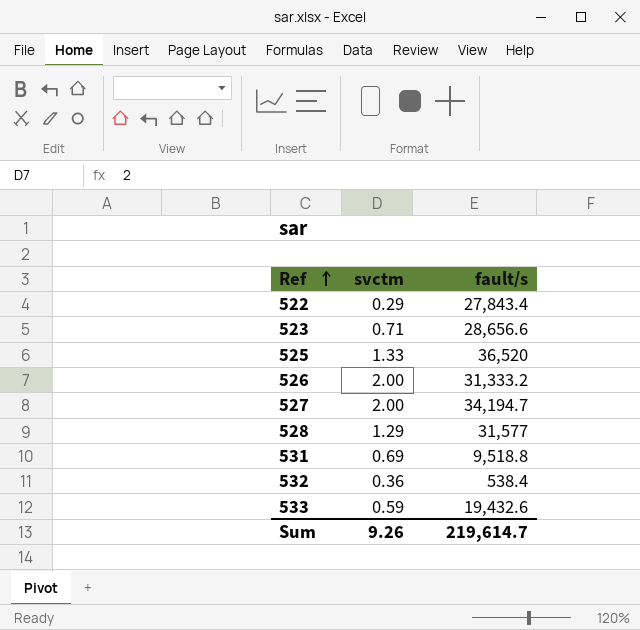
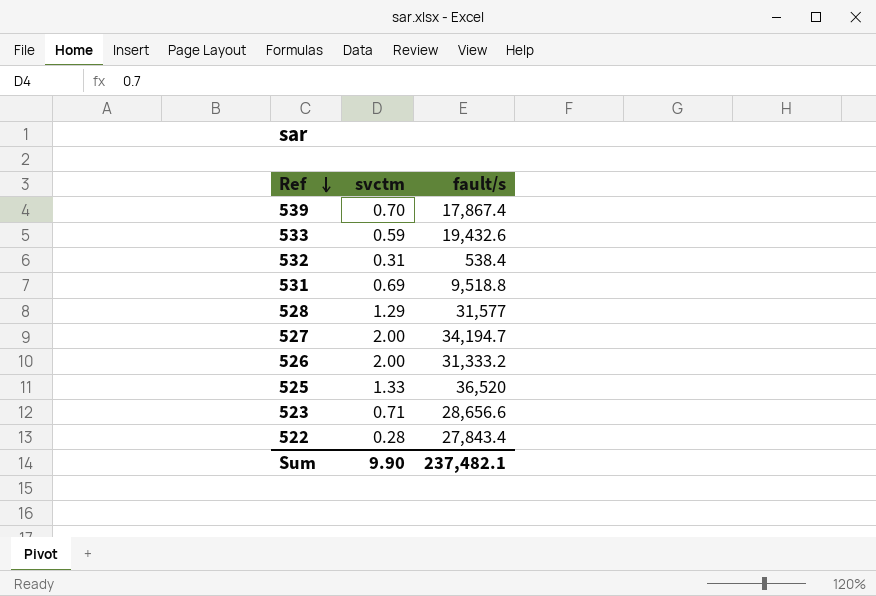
row order: Ref ascending -> Ref descending
row 539: none -> 0.70 | 17,867.4
532 | svctm: 0.36 -> 0.31
522 | svctm: 0.29 -> 0.28
Sum | svctm: 9.26 -> 9.90
Sum | fault/s: 219,614.7 -> 237,482.1

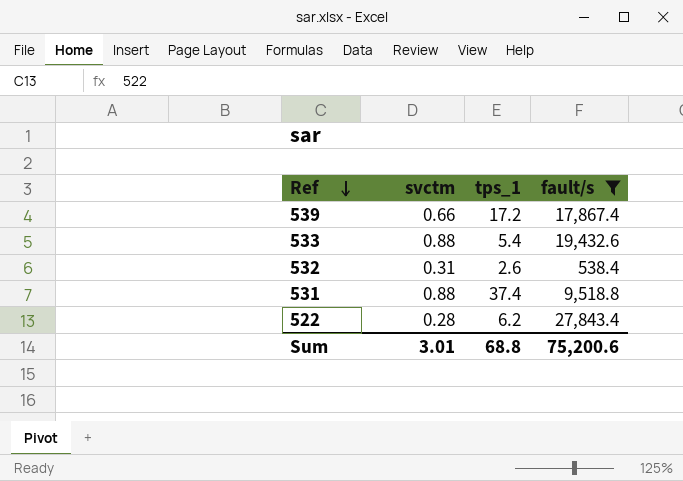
filter: none -> fault/s <= 27,843.4
column tps_1 | position: none -> 3
539 | svctm: 0.70 -> 0.66
533 | svctm: 0.59 -> 0.88
531 | svctm: 0.69 -> 0.88
Sum | svctm: 9.90 -> 3.01
Sum | fault/s: 237,482.1 -> 75,200.6

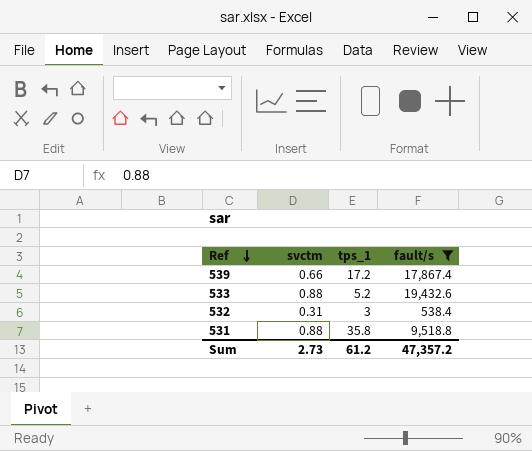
row 522: 0.28 | 6.2 | 27,843.4 -> none
533 | tps_1: 5.4 -> 5.2
532 | tps_1: 2.6 -> 3
531 | tps_1: 37.4 -> 35.8
Sum | svctm: 3.01 -> 2.73
Sum | tps_1: 68.8 -> 61.2
Sum | fault/s: 75,200.6 -> 47,357.2

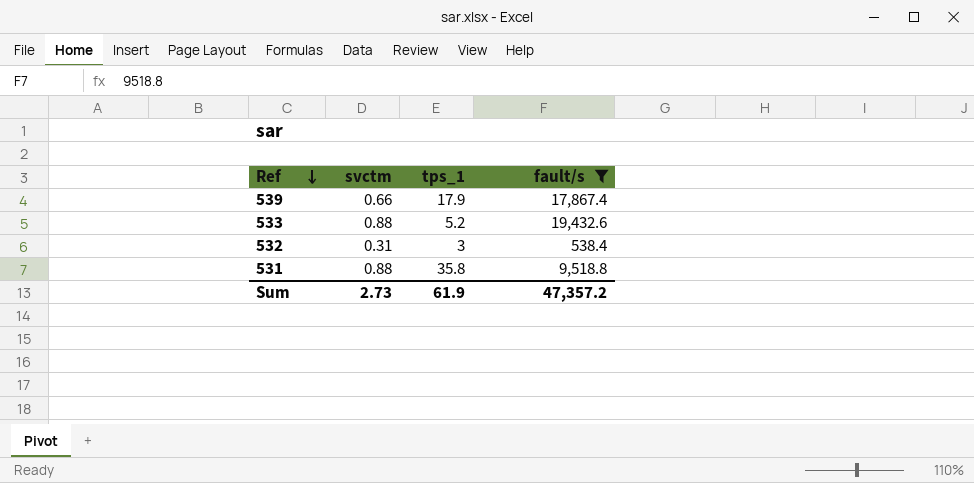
539 | tps_1: 17.2 -> 17.9
Sum | tps_1: 61.2 -> 61.9

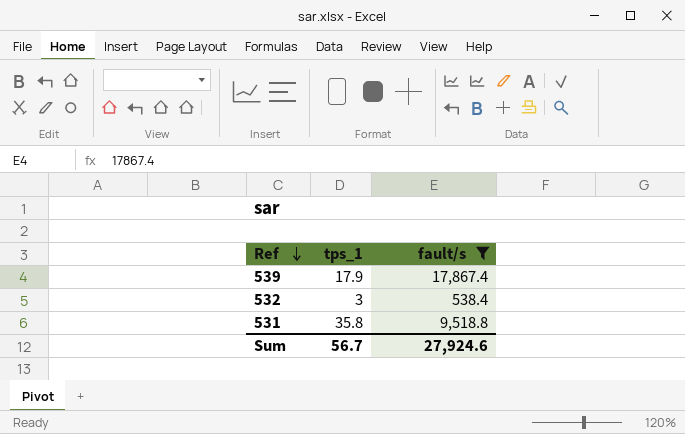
column svctm | position: 2 -> none
row 533: 0.88 | 5.2 | 19,432.6 -> none
Sum | tps_1: 61.9 -> 56.7
Sum | fault/s: 47,357.2 -> 27,924.6

